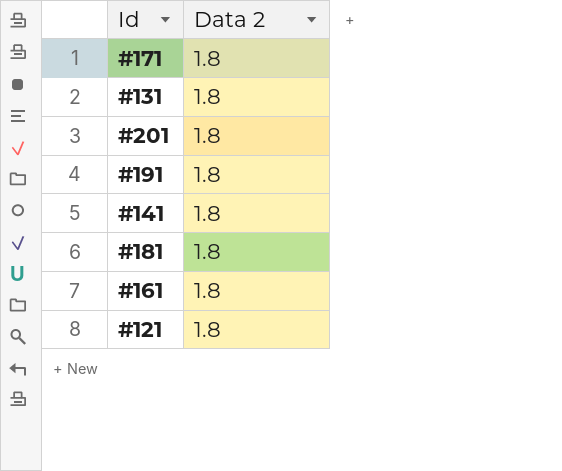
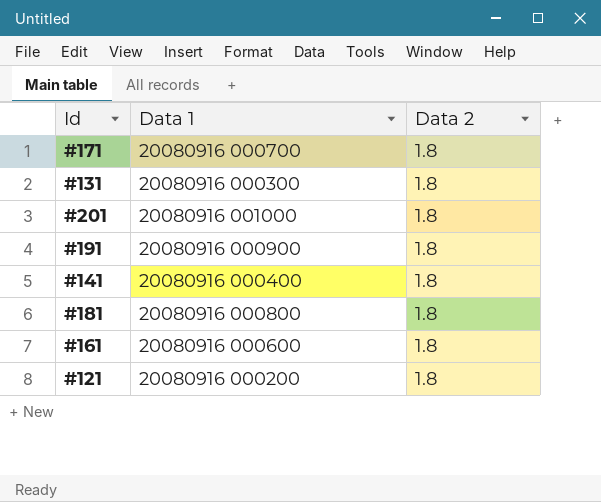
column Data 1 | position: none -> 2

